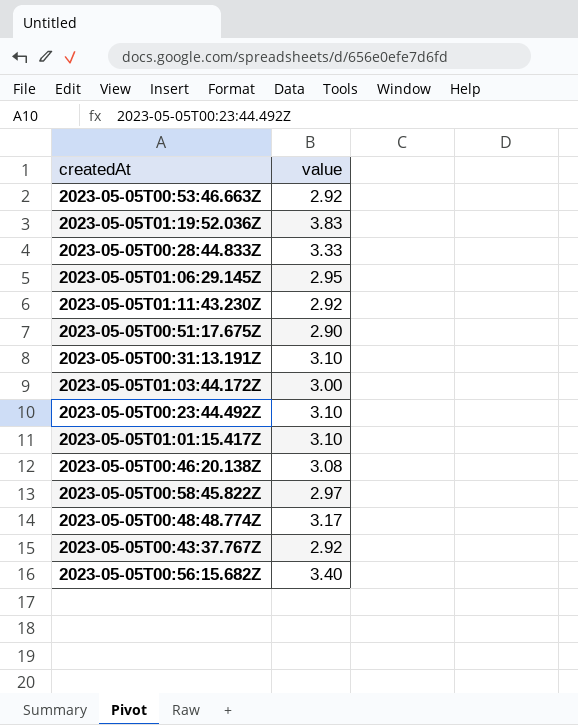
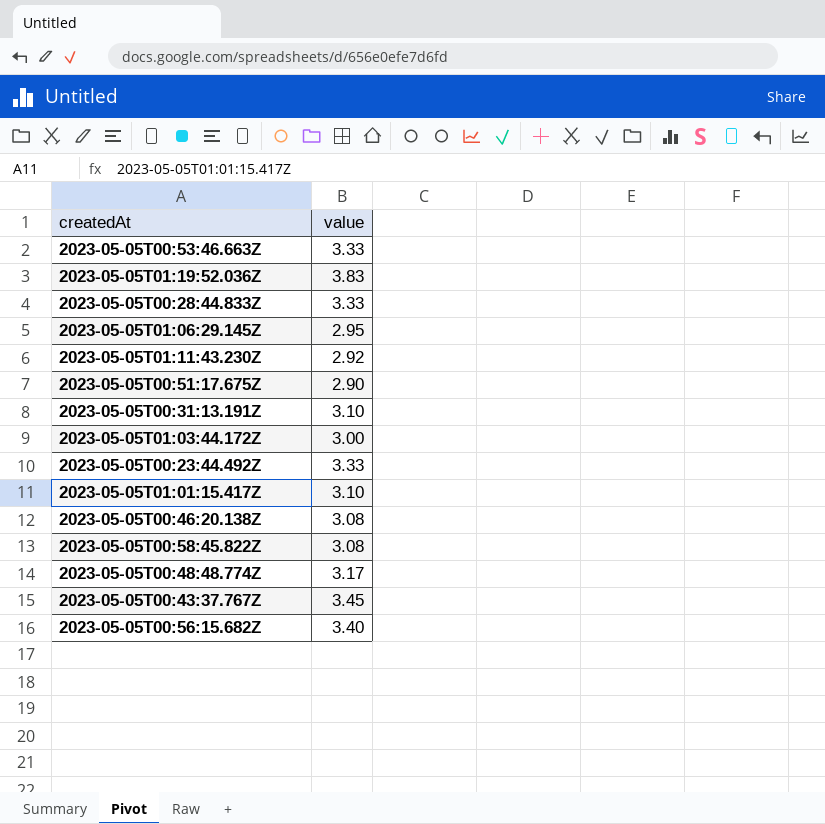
2023-05-05T00:53:46.663Z | value: 2.92 -> 3.33
2023-05-05T00:23:44.492Z | value: 3.10 -> 3.33
2023-05-05T00:58:45.822Z | value: 2.97 -> 3.08
2023-05-05T00:43:37.767Z | value: 2.92 -> 3.45

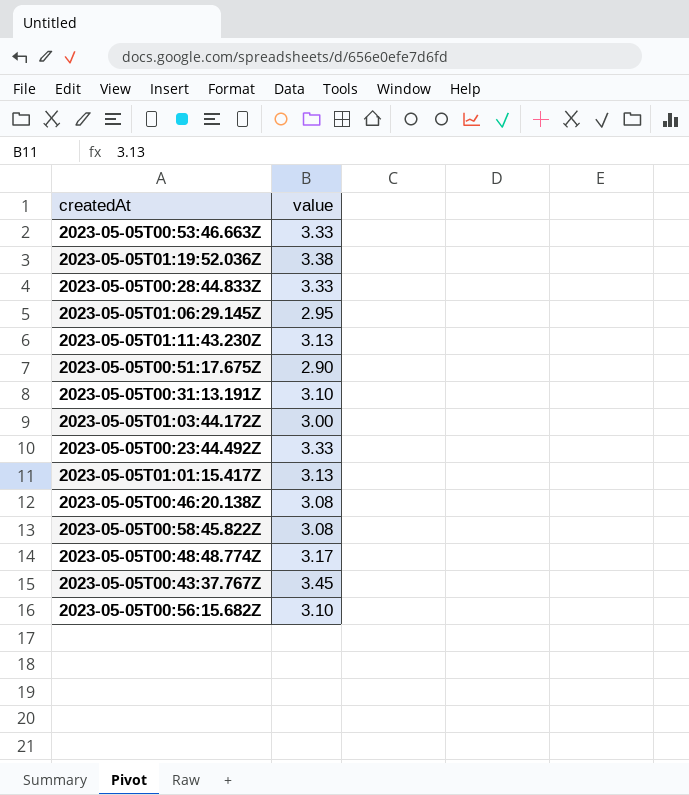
2023-05-05T01:19:52.036Z | value: 3.83 -> 3.38
2023-05-05T01:11:43.230Z | value: 2.92 -> 3.13
2023-05-05T01:01:15.417Z | value: 3.10 -> 3.13
2023-05-05T00:56:15.682Z | value: 3.40 -> 3.10

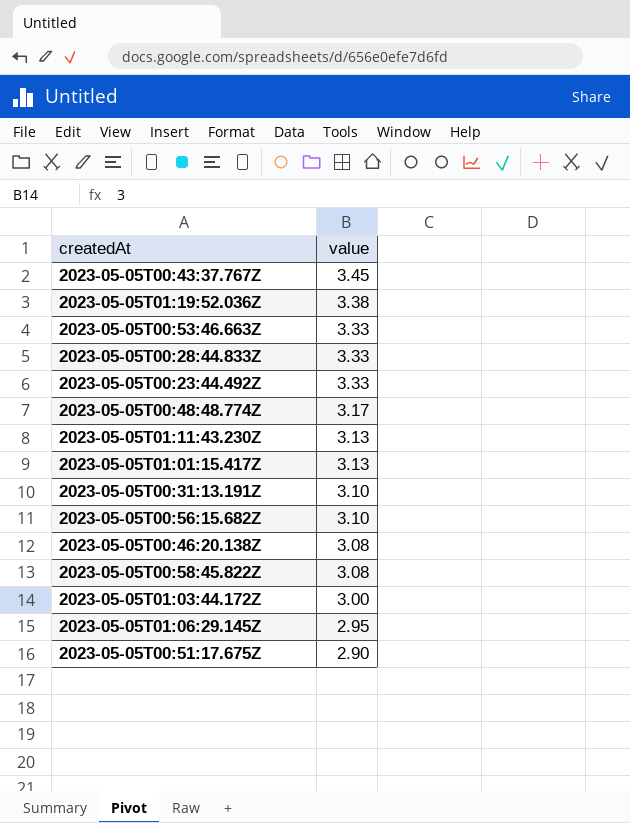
row order: none -> value descending

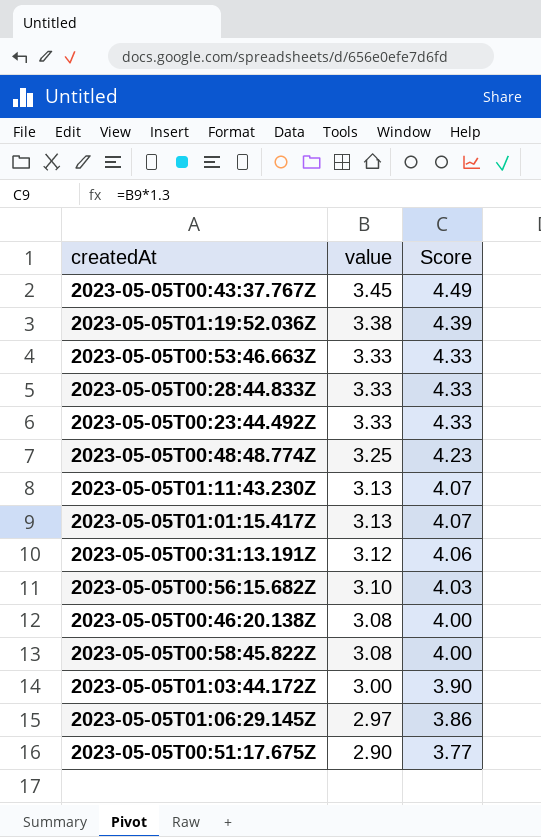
column Score | formula: none -> [value] * 1.3
2023-05-05T00:48:48.774Z | value: 3.17 -> 3.25
2023-05-05T00:31:13.191Z | value: 3.10 -> 3.12
2023-05-05T01:06:29.145Z | value: 2.95 -> 2.97

